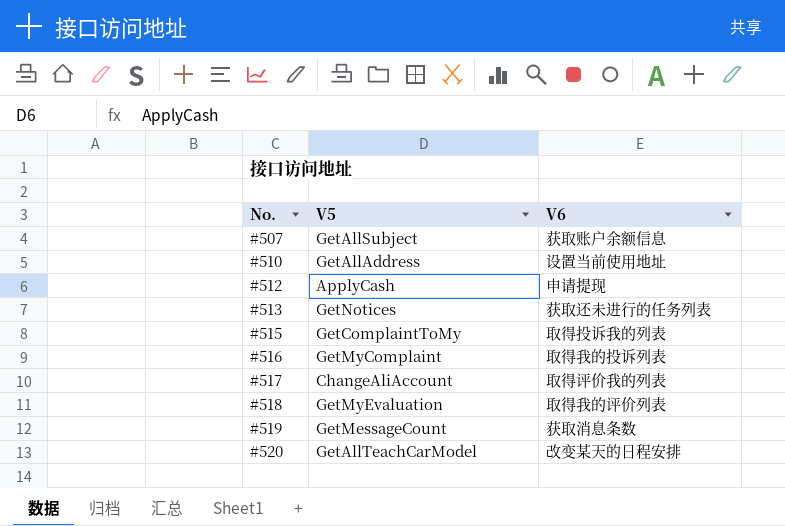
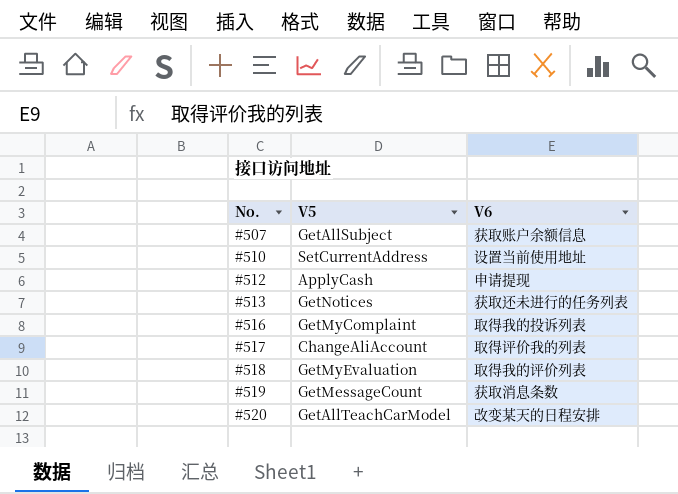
row #515: GetComplaintToMy | 取得投诉我的列表 -> none
#510 | V5: GetAllAddress -> SetCurrentAddress

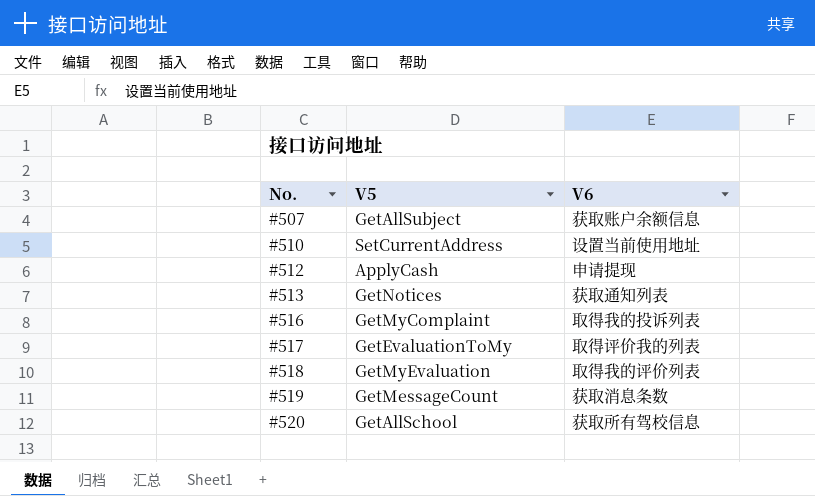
#513 | V6: 获取还未进行的任务列表 -> 获取通知列表
#517 | V5: ChangeAliAccount -> GetEvaluationToMy
#520 | V5: GetAllTeachCarModel -> GetAllSchool
#520 | V6: 改变某天的日程安排 -> 获取所有驾校信息

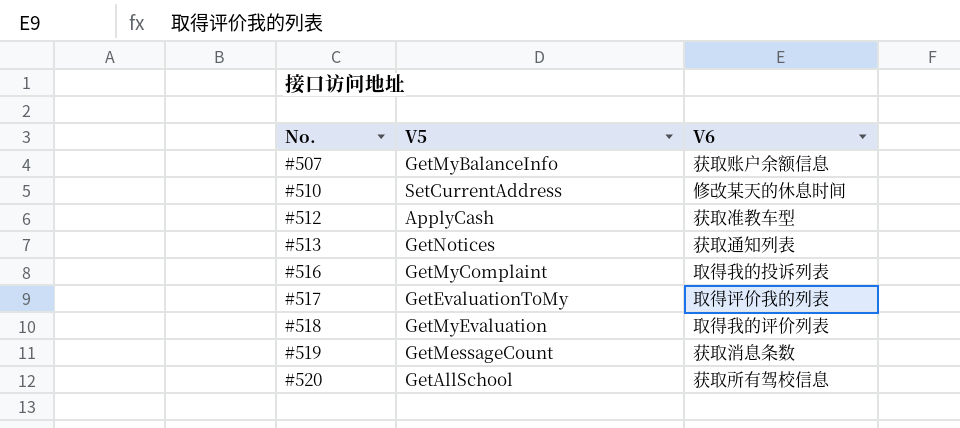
#507 | V5: GetAllSubject -> GetMyBalanceInfo
#510 | V6: 设置当前使用地址 -> 修改某天的休息时间
#512 | V6: 申请提现 -> 获取准教车型

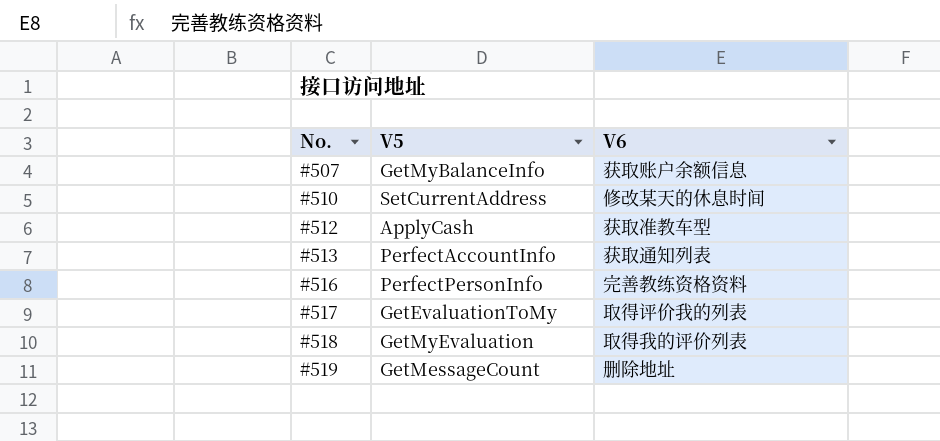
row #520: GetAllSchool | 获取所有驾校信息 -> none
#513 | V5: GetNotices -> PerfectAccountInfo
#516 | V5: GetMyComplaint -> PerfectPersonInfo
#516 | V6: 取得我的投诉列表 -> 完善教练资格资料
#519 | V6: 获取消息条数 -> 删除地址

